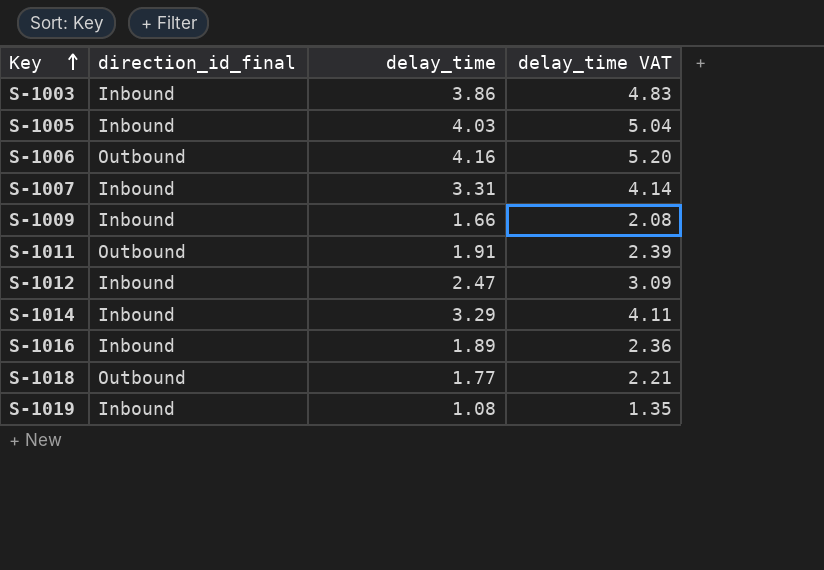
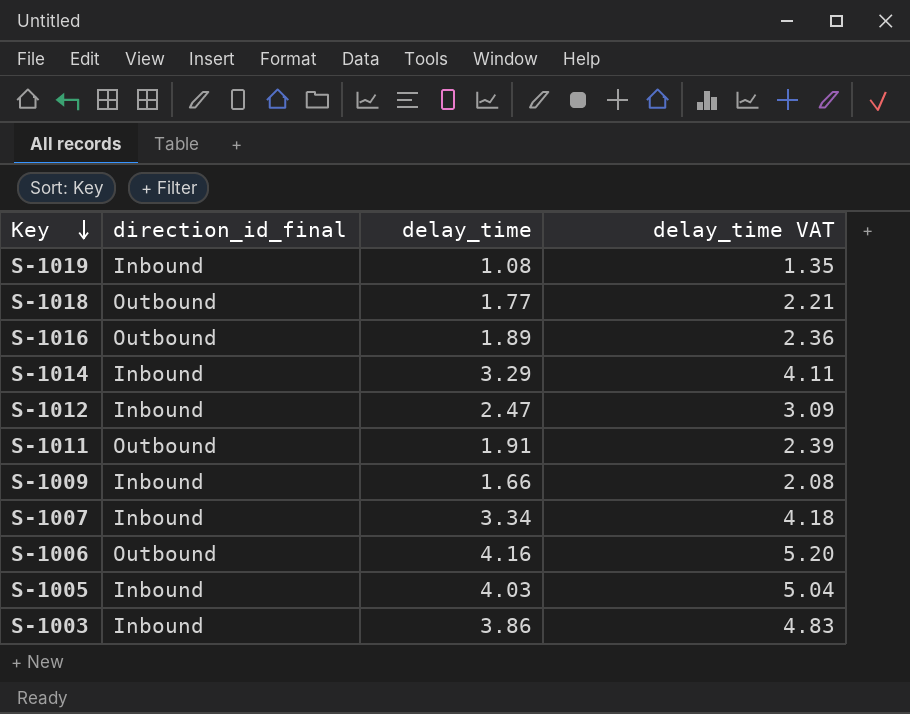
row order: Key ascending -> Key descending
S-1016 | direction_id_final: Inbound -> Outbound
S-1007 | delay_time: 3.31 -> 3.34
S-1007 | delay_time VAT: 4.14 -> 4.18

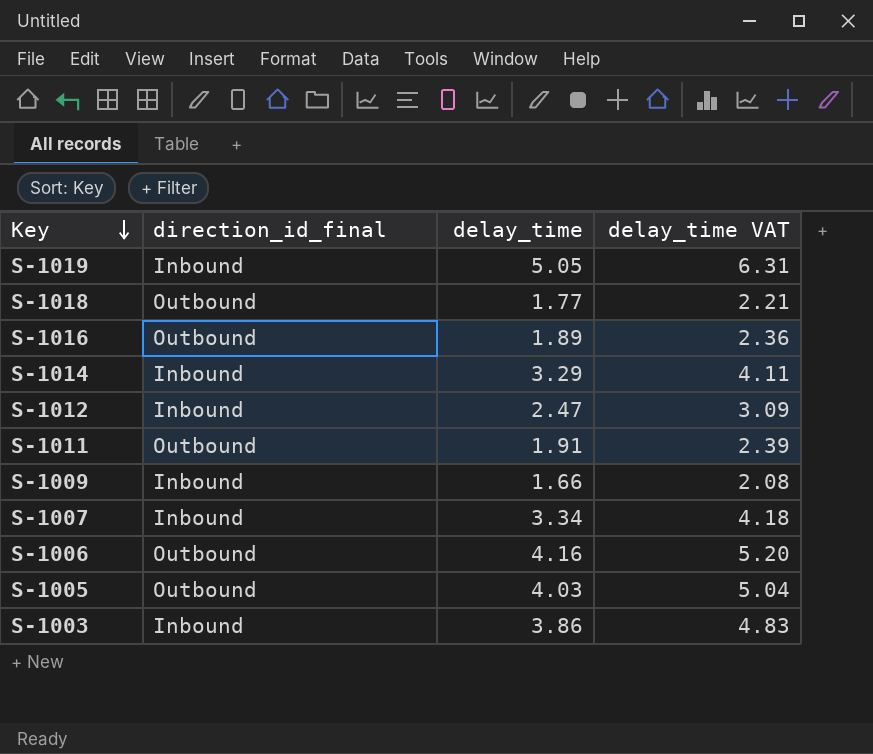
S-1019 | delay_time: 1.08 -> 5.05
S-1019 | delay_time VAT: 1.35 -> 6.31
S-1005 | direction_id_final: Inbound -> Outbound

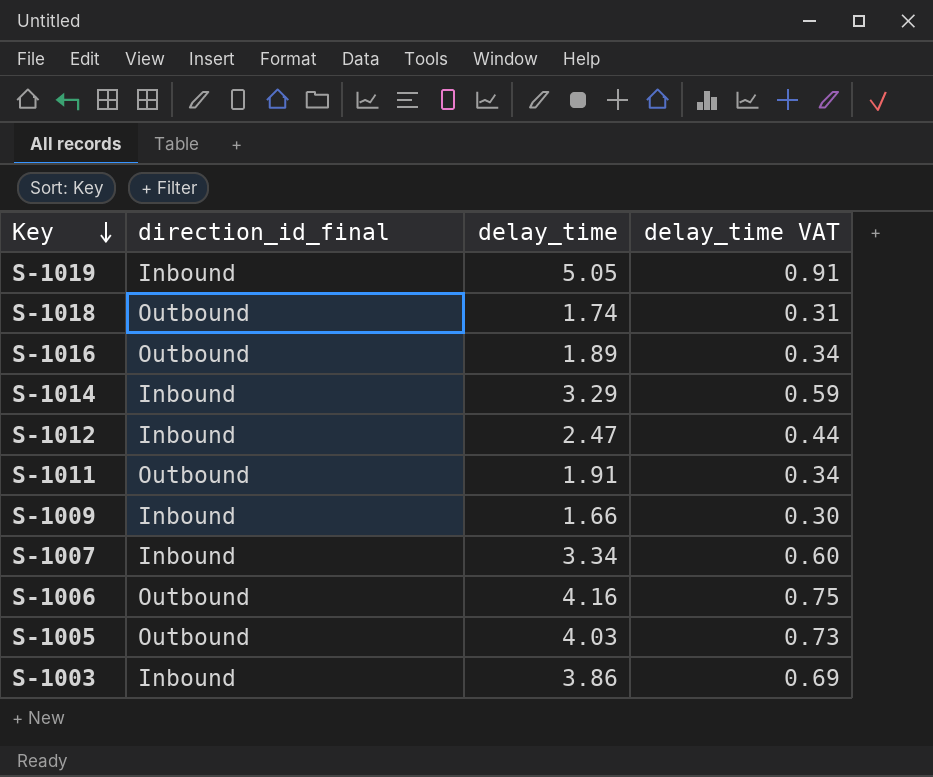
column delay_time VAT | formula: [delay_time] * 1.25 -> [delay_time] * 0.18
S-1018 | delay_time: 1.77 -> 1.74

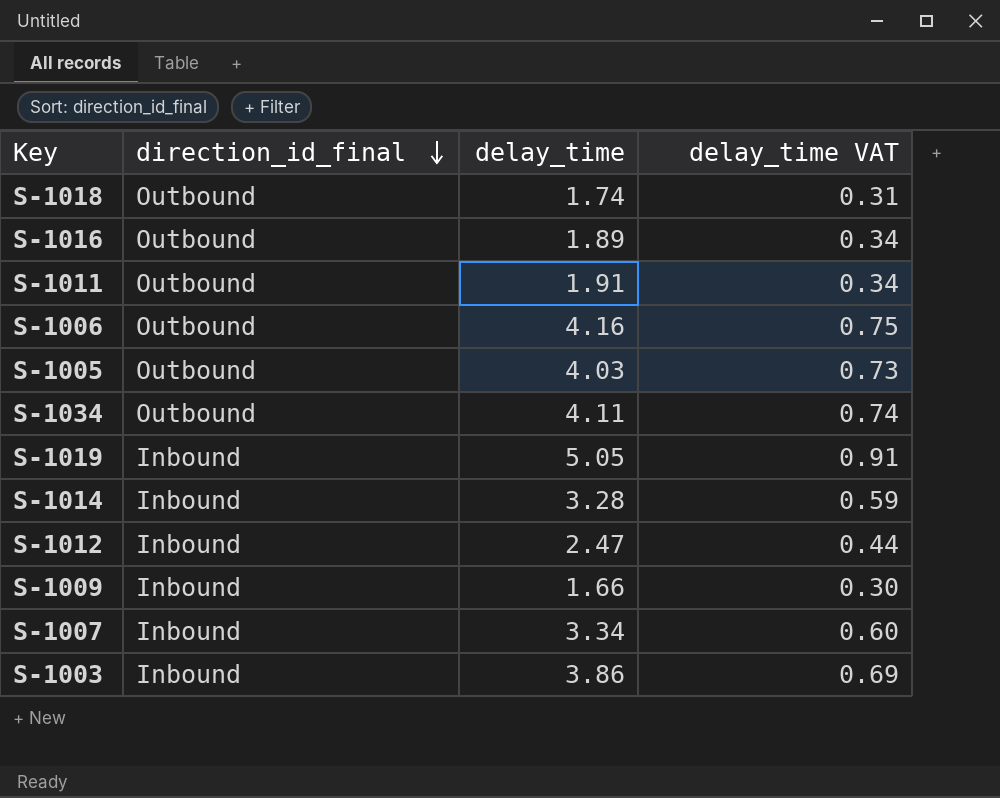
row order: Key descending -> direction_id_final descending
row S-1034: none -> Outbound | 4.11 | 0.74
S-1014 | delay_time: 3.29 -> 3.28

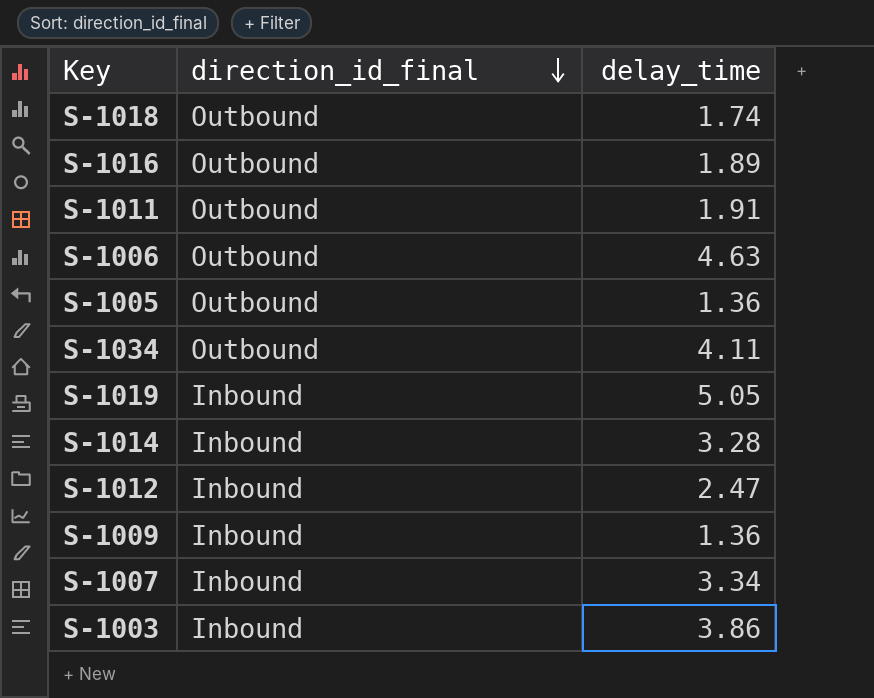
column delay_time VAT | formula: [delay_time] * 0.18 -> none
S-1006 | delay_time: 4.16 -> 4.63
S-1005 | delay_time: 4.03 -> 1.36
S-1009 | delay_time: 1.66 -> 1.36

